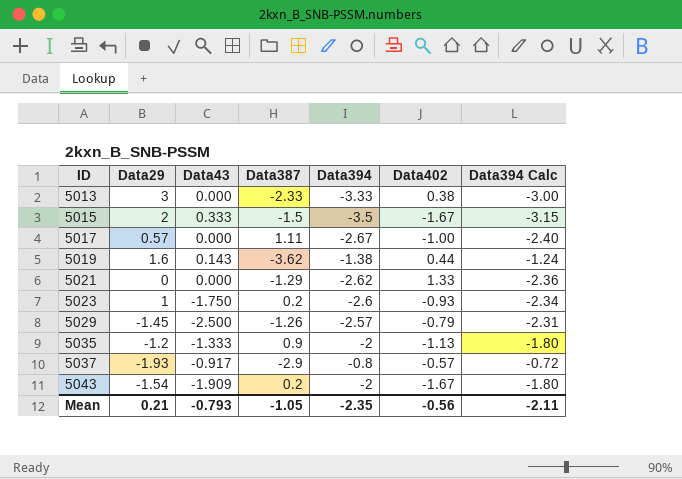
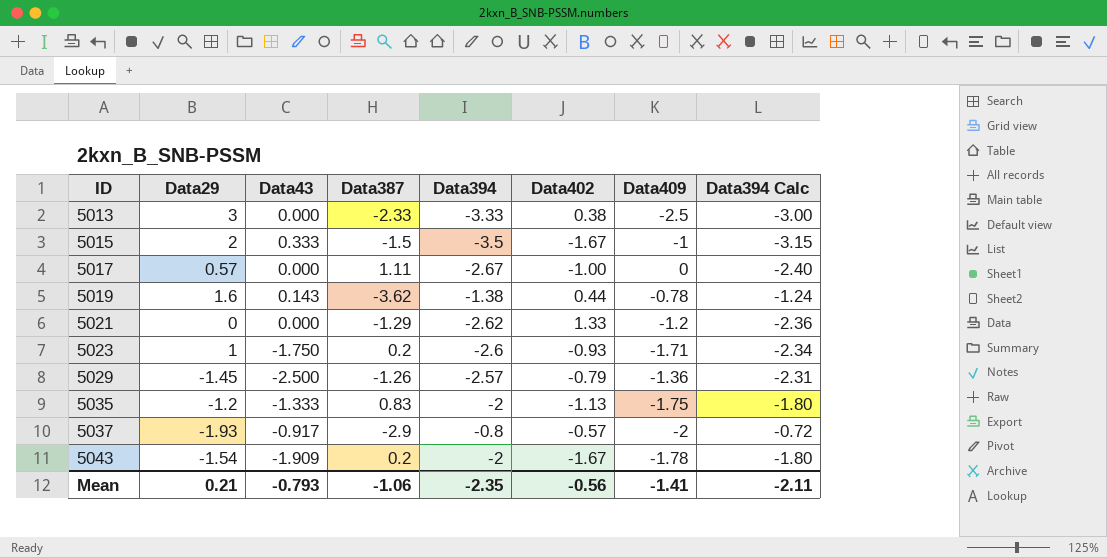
column Data409 | position: none -> 7
5035 | Data387: 0.9 -> 0.83
Mean | Data387: -1.05 -> -1.06

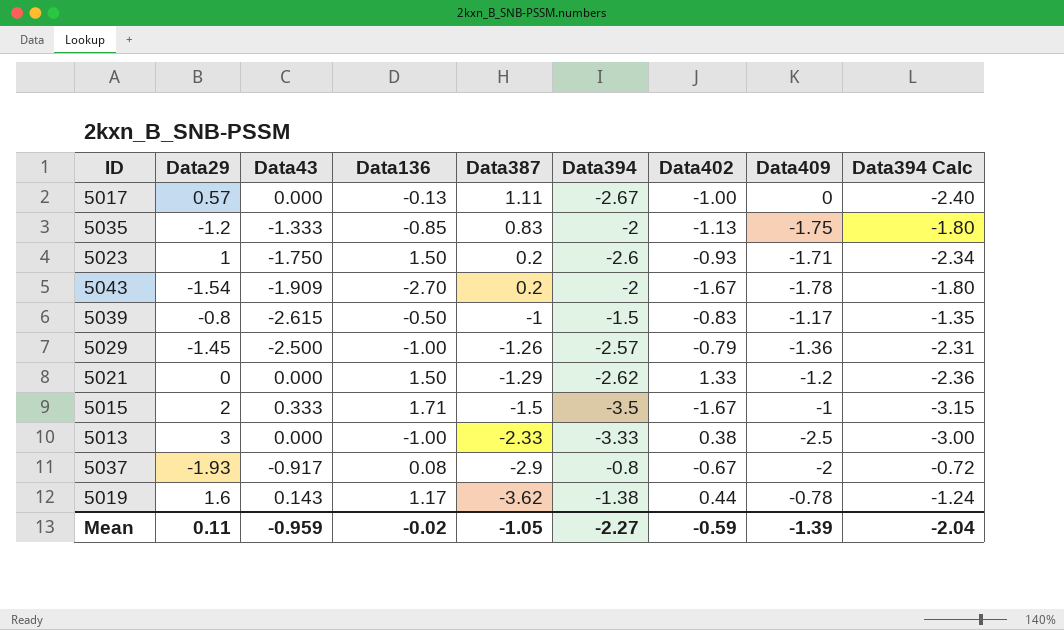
row order: ID ascending -> Data387 descending
column Data136 | position: none -> 4
row 5039: none -> -0.8 | -2.615 | -0.50 | -1 | -1.5 | -0.83 | -1.17 | -1.35
5037 | Data402: -0.57 -> -0.67
Mean | Data29: 0.21 -> 0.11
Mean | Data43: -0.793 -> -0.959
Mean | Data387: -1.06 -> -1.05
Mean | Data394: -2.35 -> -2.27
Mean | Data402: -0.56 -> -0.59
Mean | Data409: -1.41 -> -1.39
Mean | Data394 Calc: -2.11 -> -2.04

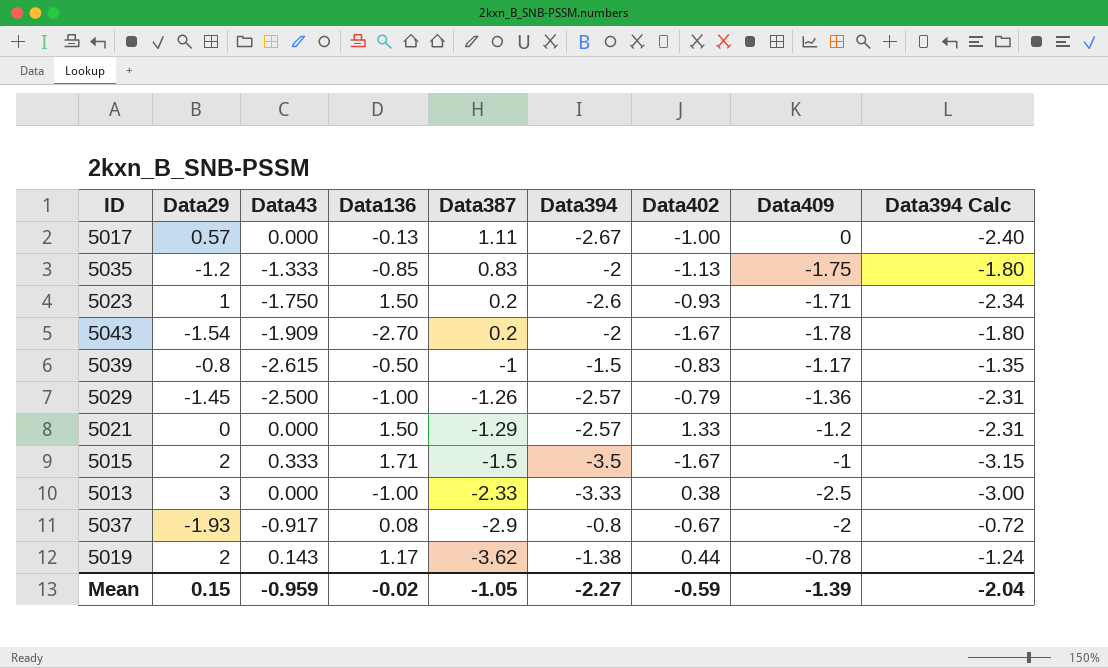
5021 | Data394: -2.62 -> -2.57
5021 | Data394 Calc: -2.36 -> -2.31
5019 | Data29: 1.6 -> 2
Mean | Data29: 0.11 -> 0.15

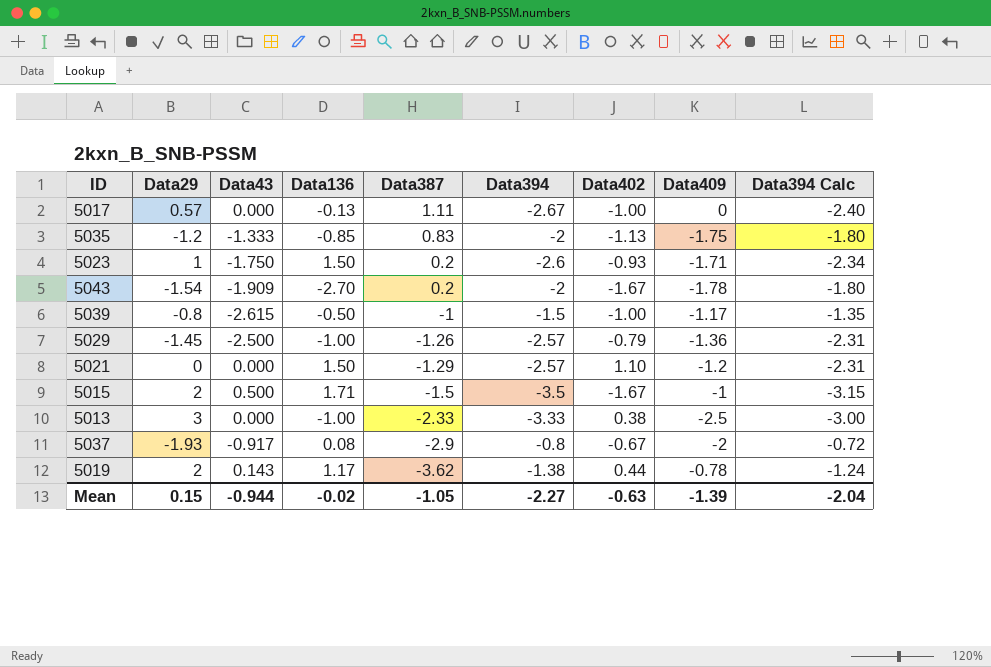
5039 | Data402: -0.83 -> -1.00
5021 | Data402: 1.33 -> 1.10
5015 | Data43: 0.333 -> 0.500
Mean | Data43: -0.959 -> -0.944
Mean | Data402: -0.59 -> -0.63

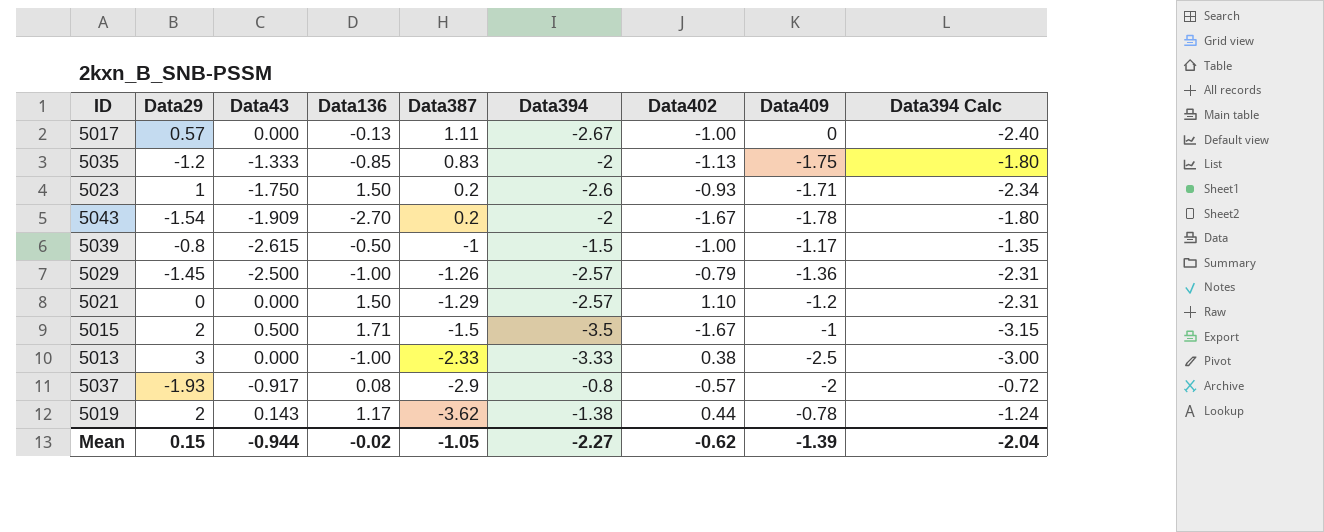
5037 | Data402: -0.67 -> -0.57
Mean | Data402: -0.63 -> -0.62

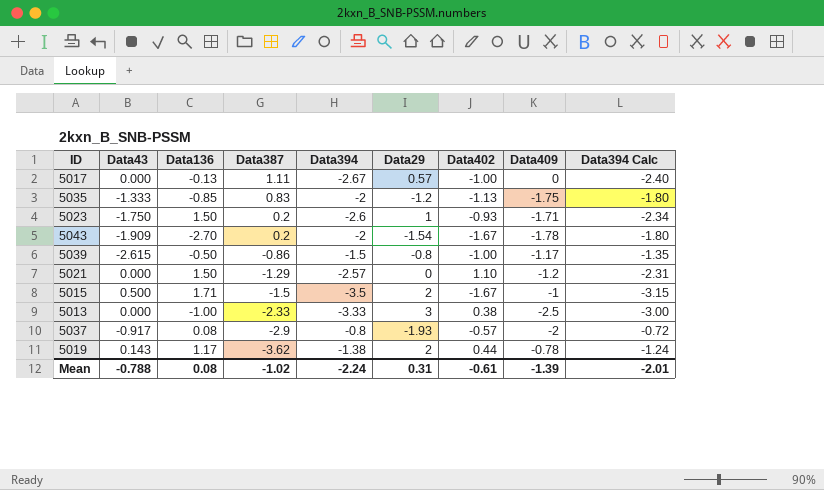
column Data29 | position: 2 -> 6
row 5029: -1.45 | -2.500 | -1.00 | -1.26 | -2.57 | -0.79 | -1.36 | -2.31 -> none
5039 | Data387: -1 -> -0.86
Mean | Data43: -0.944 -> -0.788
Mean | Data136: -0.02 -> 0.08
Mean | Data387: -1.05 -> -1.02
Mean | Data394: -2.27 -> -2.24
Mean | Data29: 0.15 -> 0.31
Mean | Data402: -0.62 -> -0.61
Mean | Data394 Calc: -2.04 -> -2.01

